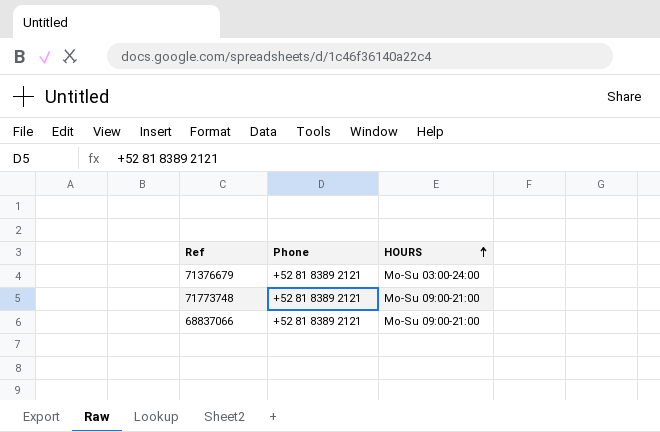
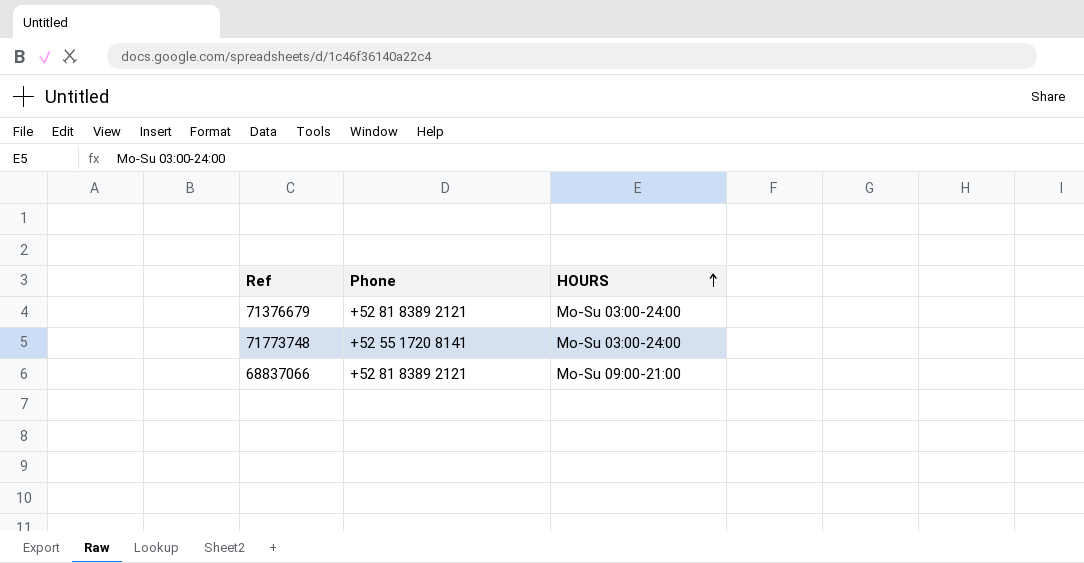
71773748 | Phone: +52 81 8389 2121 -> +52 55 1720 8141
71773748 | HOURS: Mo-Su 09:00-21:00 -> Mo-Su 03:00-24:00

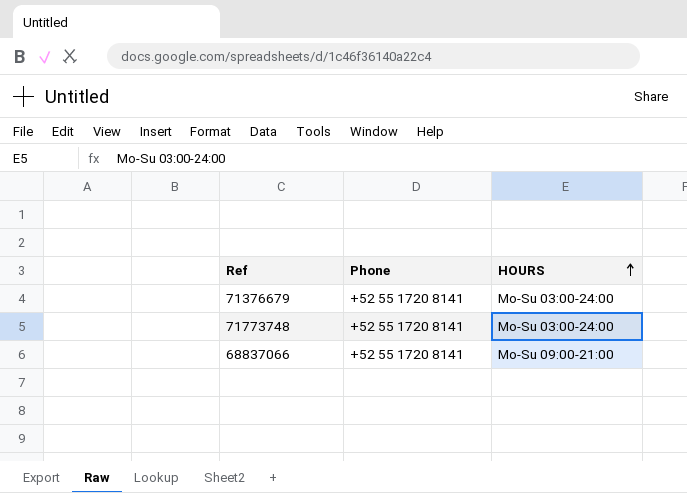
71376679 | Phone: +52 81 8389 2121 -> +52 55 1720 8141
68837066 | Phone: +52 81 8389 2121 -> +52 55 1720 8141

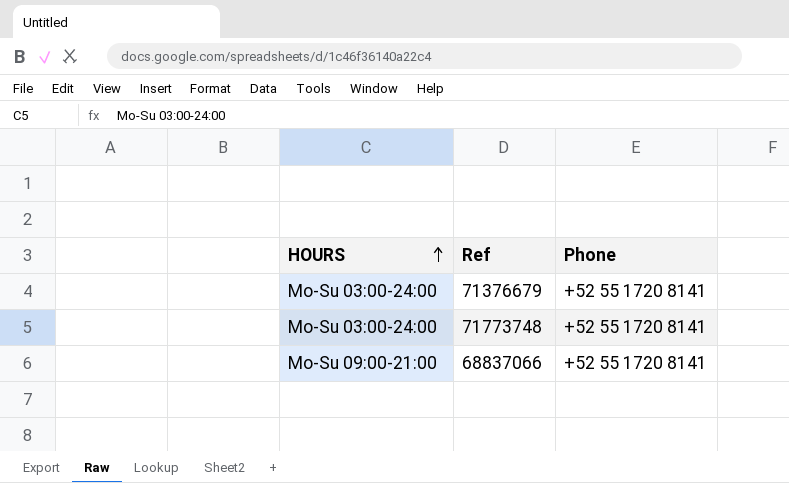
column HOURS | position: 3 -> 1

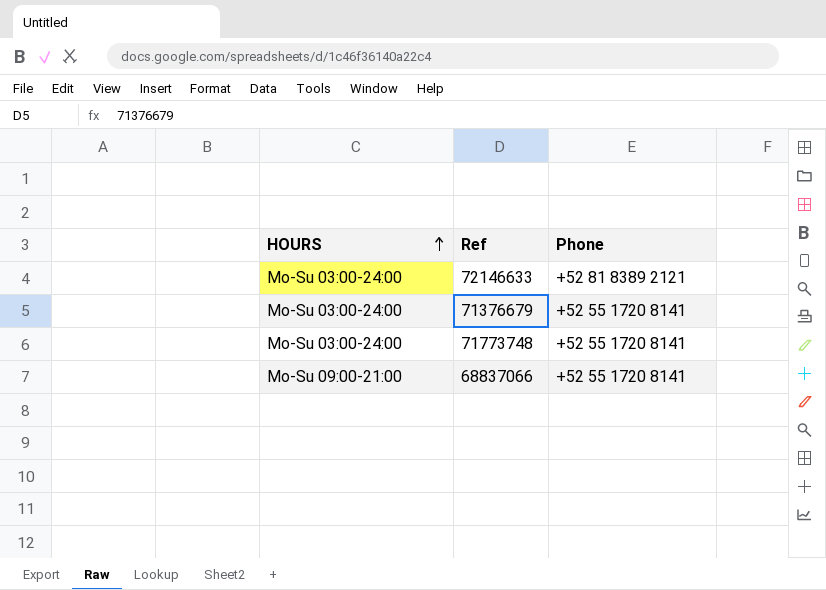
row 72146633: none -> Mo-Su 03:00-24:00 | +52 81 8389 2121

